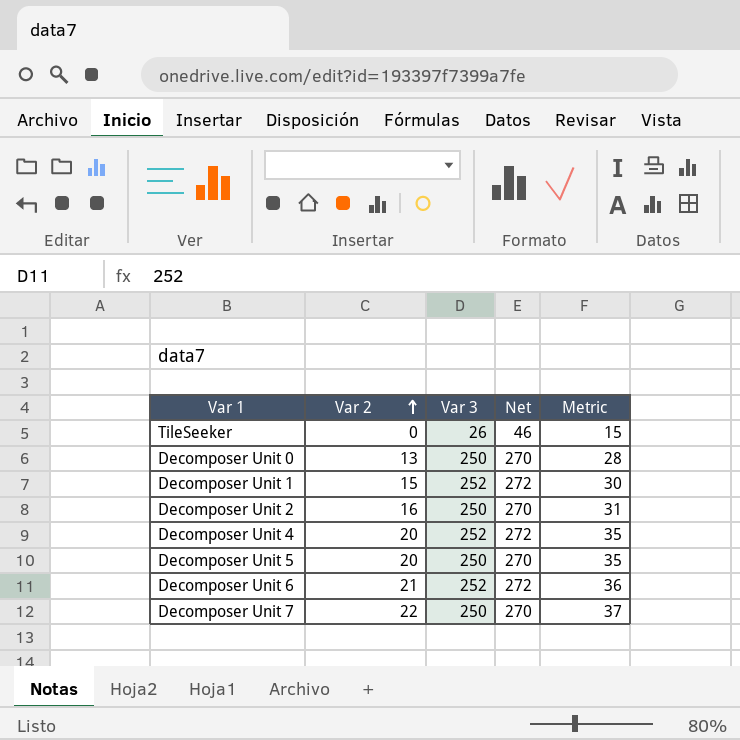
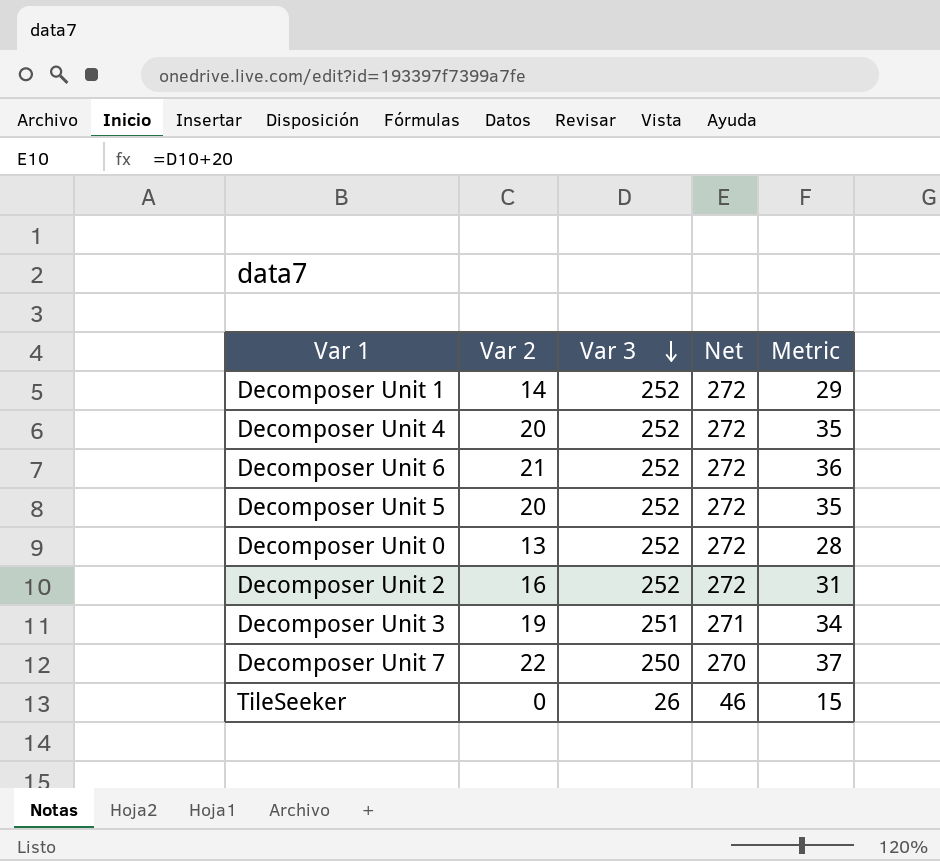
row order: Var 2 ascending -> Var 3 descending
Decomposer Unit 1 | Var 2: 15 -> 14
Decomposer Unit 1 | Metric: 30 -> 29
Decomposer Unit 5 | Var 3: 250 -> 252
Decomposer Unit 5 | Net: 270 -> 272
Decomposer Unit 0 | Var 3: 250 -> 252
Decomposer Unit 0 | Net: 270 -> 272
Decomposer Unit 2 | Var 3: 250 -> 252
Decomposer Unit 2 | Net: 270 -> 272
row Decomposer Unit 3: none -> 19 | 251 | 271 | 34

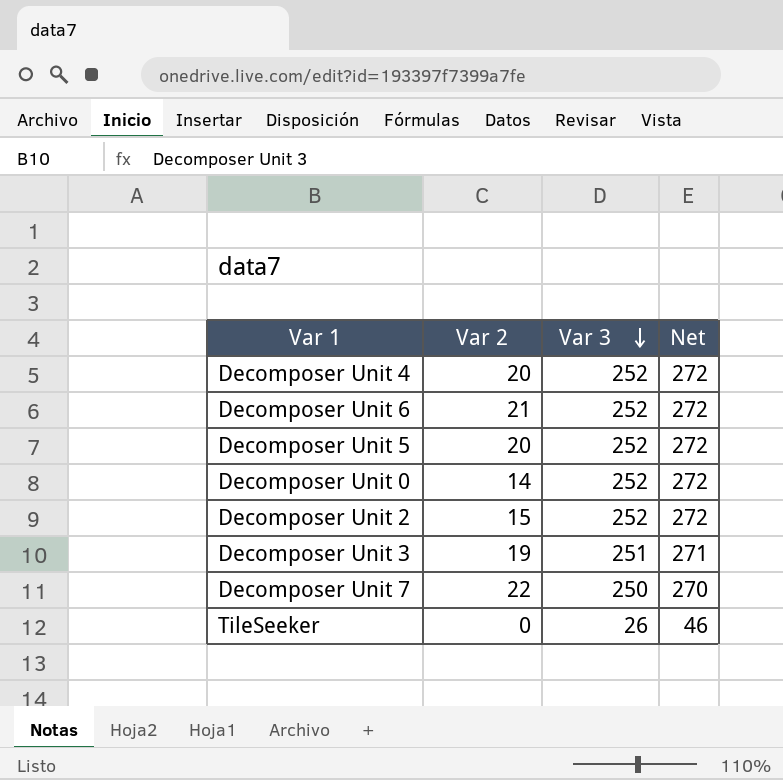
column Metric | formula: [Var 2] + 15 -> none
row Decomposer Unit 1: 14 | 252 | 272 | 29 -> none
Decomposer Unit 0 | Var 2: 13 -> 14
Decomposer Unit 2 | Var 2: 16 -> 15

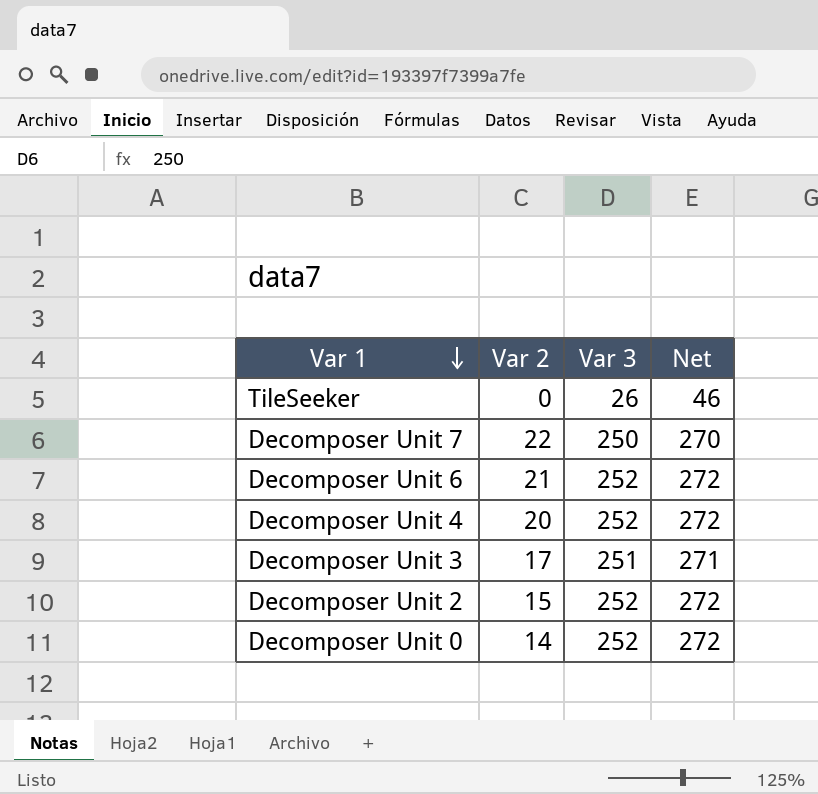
row order: Var 3 descending -> Var 1 descending
row Decomposer Unit 5: 20 | 252 | 272 -> none
Decomposer Unit 3 | Var 2: 19 -> 17

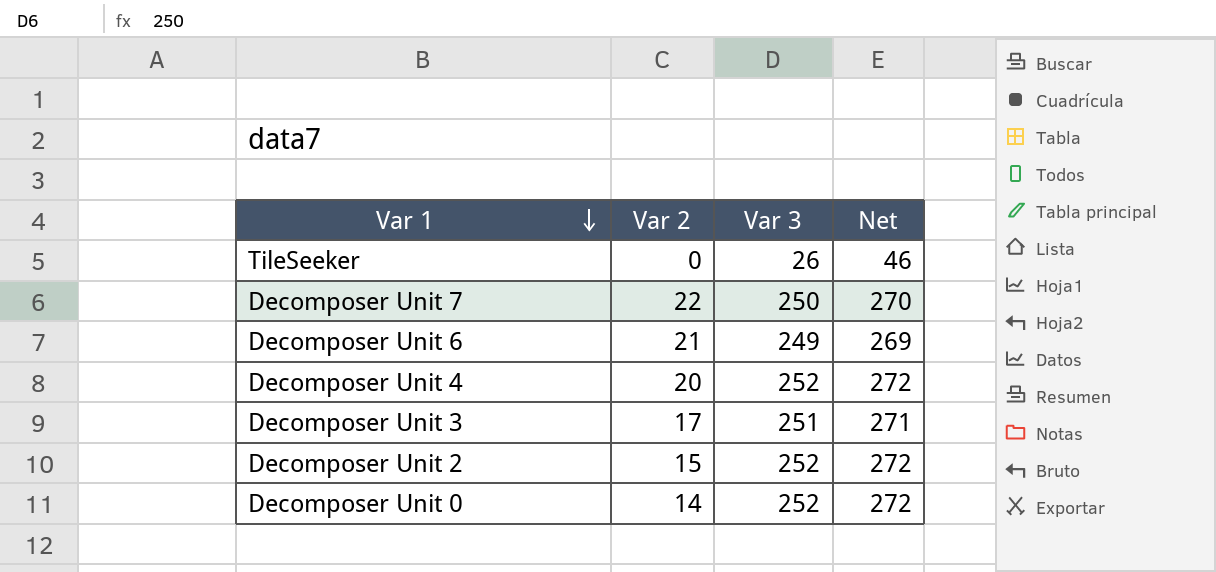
Decomposer Unit 6 | Var 3: 252 -> 249
Decomposer Unit 6 | Net: 272 -> 269

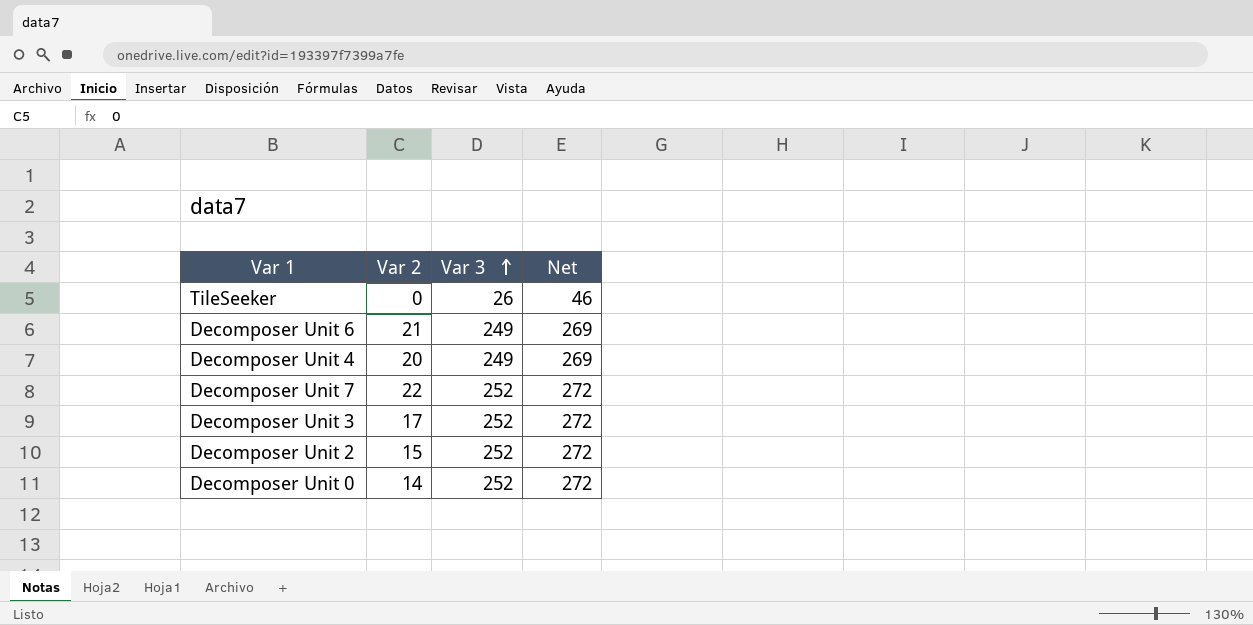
row order: Var 1 descending -> Var 3 ascending
Decomposer Unit 4 | Var 3: 252 -> 249
Decomposer Unit 4 | Net: 272 -> 269
Decomposer Unit 7 | Var 3: 250 -> 252
Decomposer Unit 7 | Net: 270 -> 272
Decomposer Unit 3 | Var 3: 251 -> 252
Decomposer Unit 3 | Net: 271 -> 272

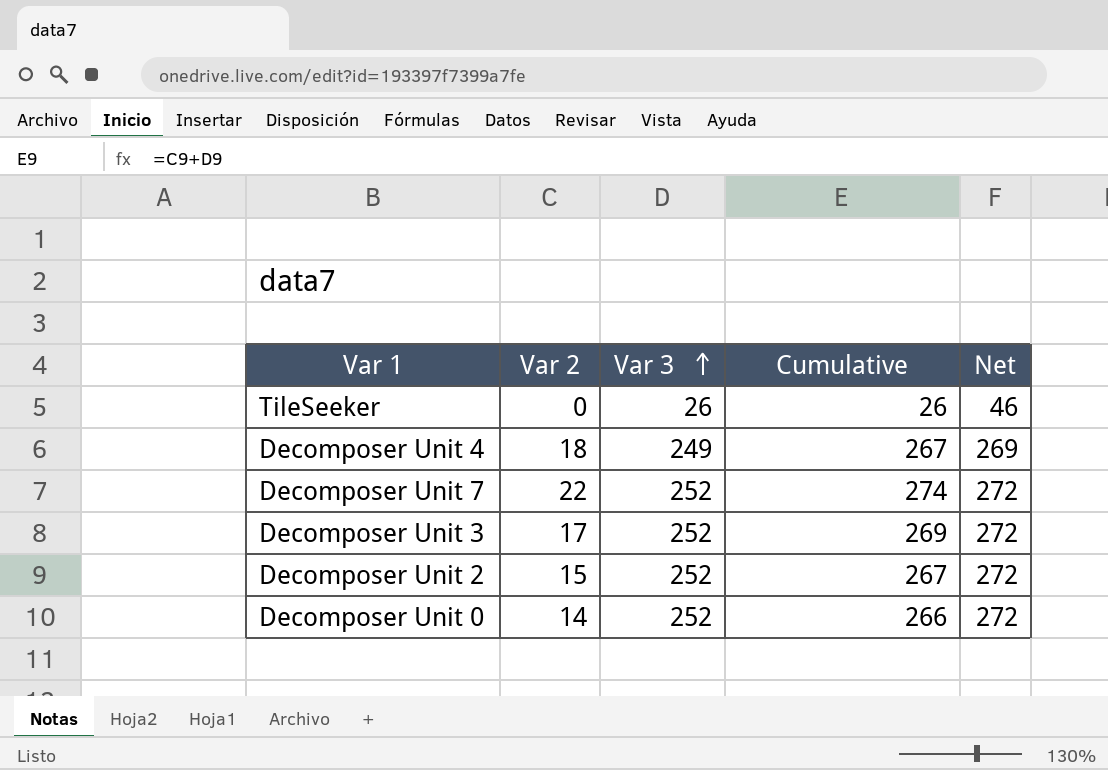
column Cumulative | formula: none -> [Var 2] + [Var 3]
row Decomposer Unit 6: 21 | 249 | 269 -> none
Decomposer Unit 4 | Var 2: 20 -> 18

